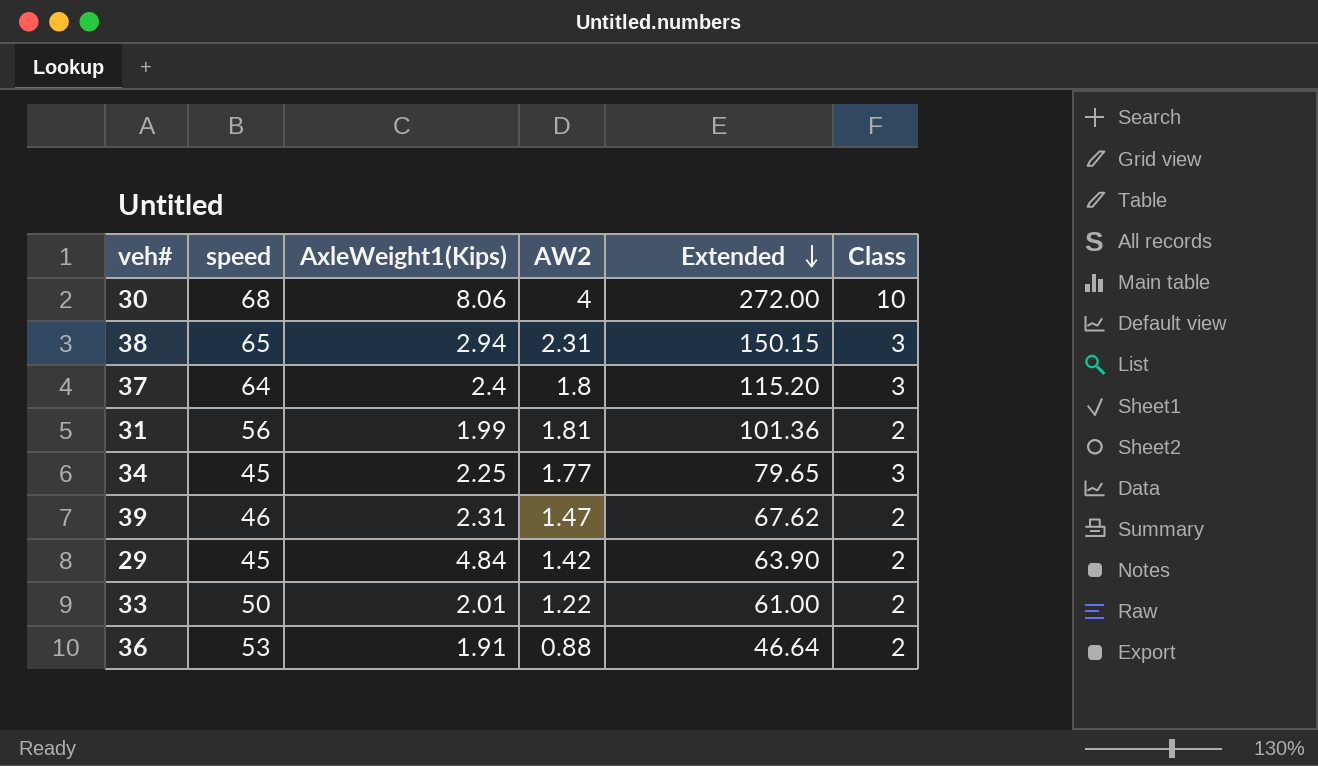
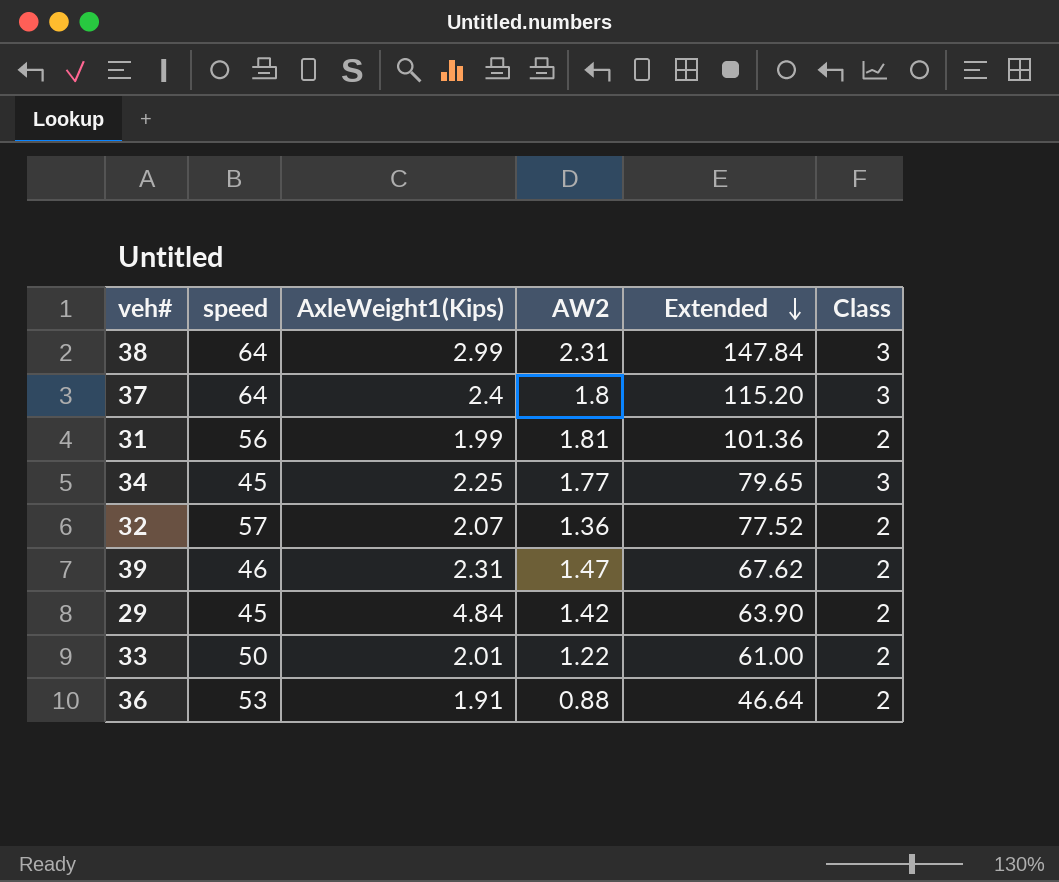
row 30: 68 | 8.06 | 4 | 272.00 | 10 -> none
38 | speed: 65 -> 64
38 | AxleWeight1(Kips): 2.94 -> 2.99
38 | Extended: 150.15 -> 147.84
row 32: none -> 57 | 2.07 | 1.36 | 77.52 | 2

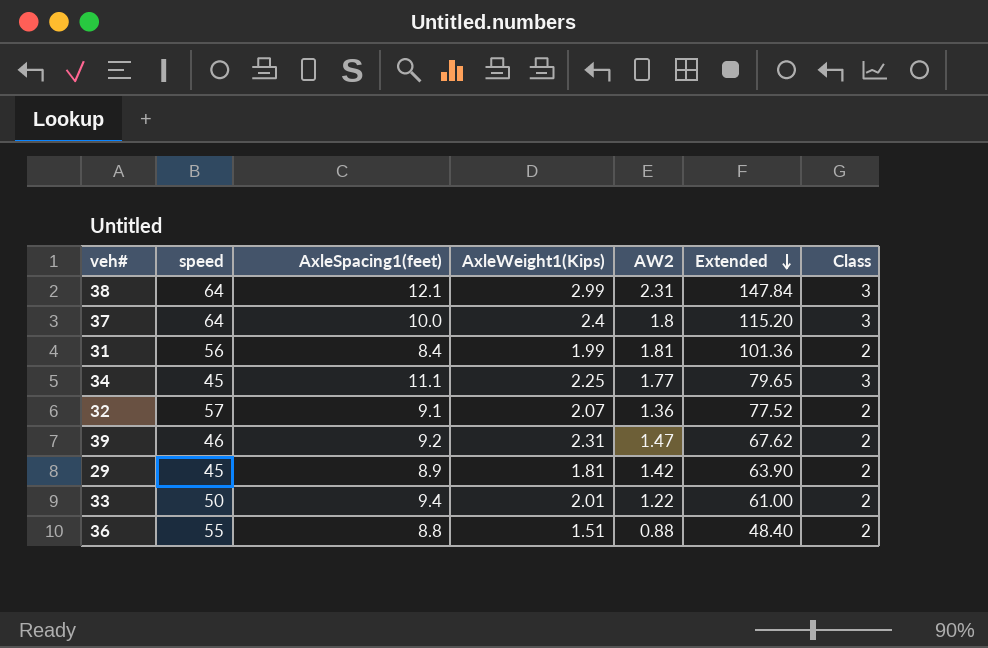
column AxleSpacing1(feet) | position: none -> 3
29 | AxleWeight1(Kips): 4.84 -> 1.81
36 | speed: 53 -> 55
36 | AxleWeight1(Kips): 1.91 -> 1.51
36 | Extended: 46.64 -> 48.40

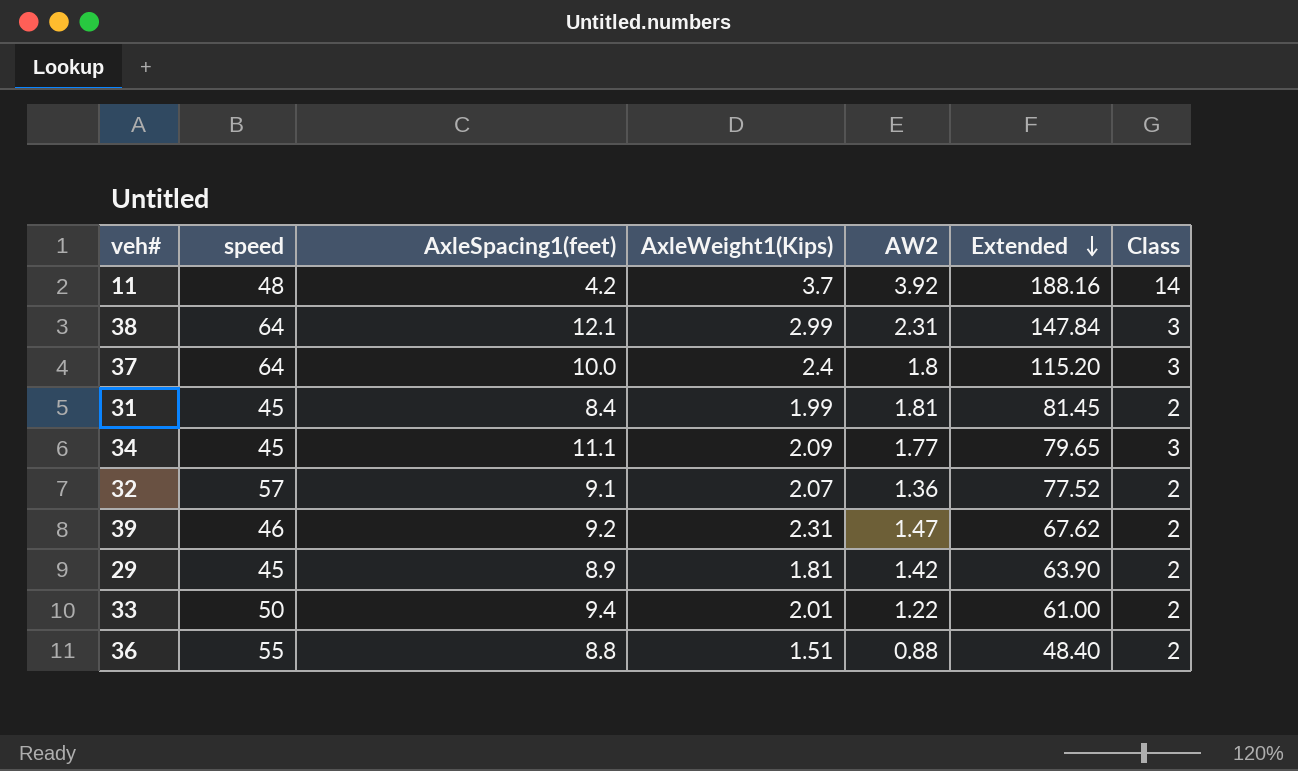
row 11: none -> 48 | 4.2 | 3.7 | 3.92 | 188.16 | 14
31 | speed: 56 -> 45
31 | Extended: 101.36 -> 81.45
34 | AxleWeight1(Kips): 2.25 -> 2.09

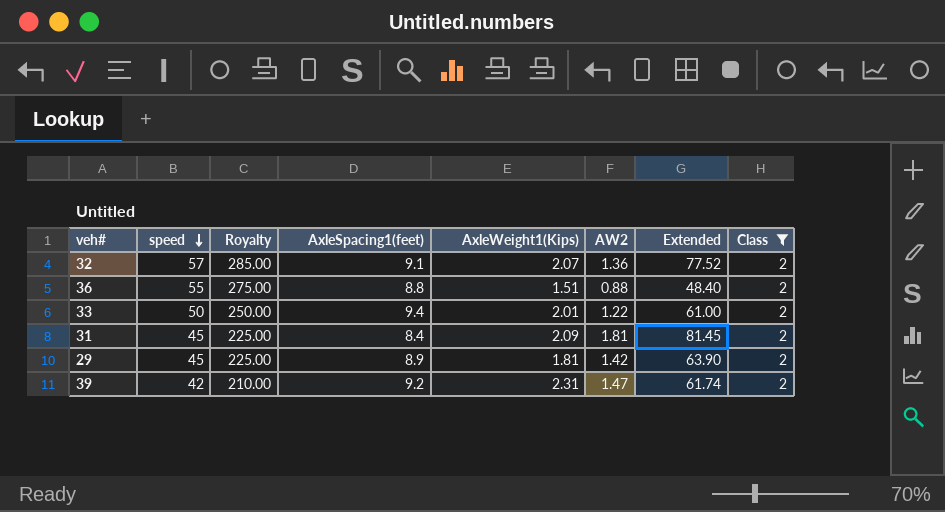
filter: none -> Class = 2
row order: Extended descending -> speed descending
column Royalty | formula: none -> [speed] * 5
31 | AxleWeight1(Kips): 1.99 -> 2.09
39 | speed: 46 -> 42
39 | Extended: 67.62 -> 61.74

